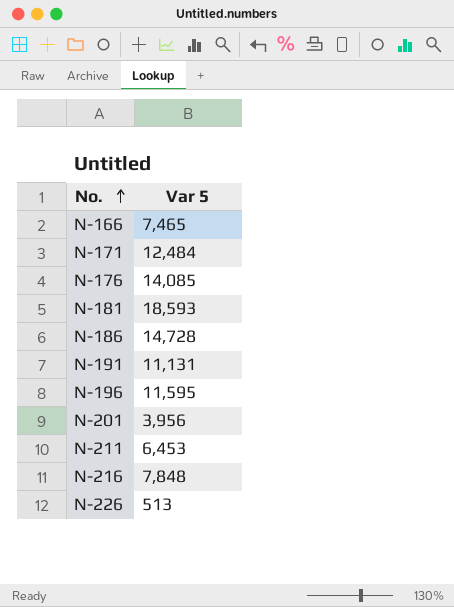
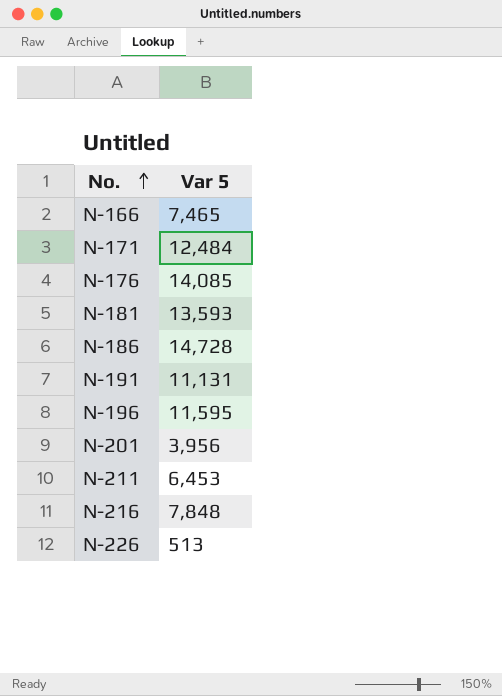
N-181 | Var 5: 18,593 -> 13,593

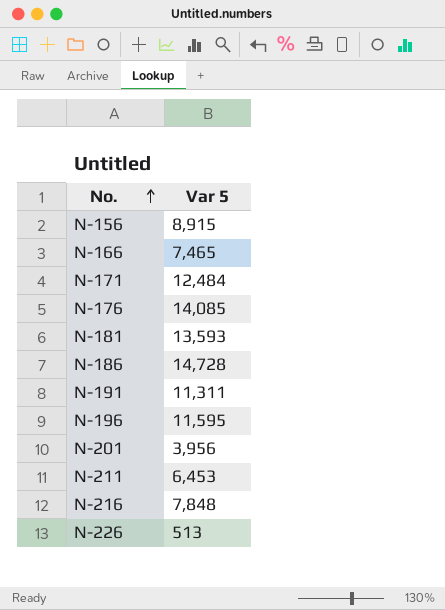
row N-156: none -> 8,915
N-191 | Var 5: 11,131 -> 11,311

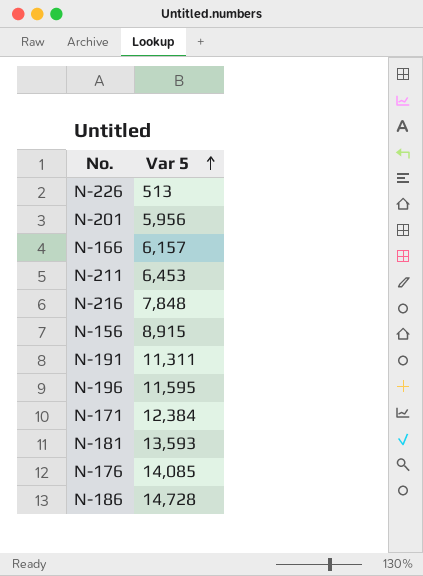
row order: No. ascending -> Var 5 ascending
N-201 | Var 5: 3,956 -> 5,956
N-166 | Var 5: 7,465 -> 6,157
N-171 | Var 5: 12,484 -> 12,384

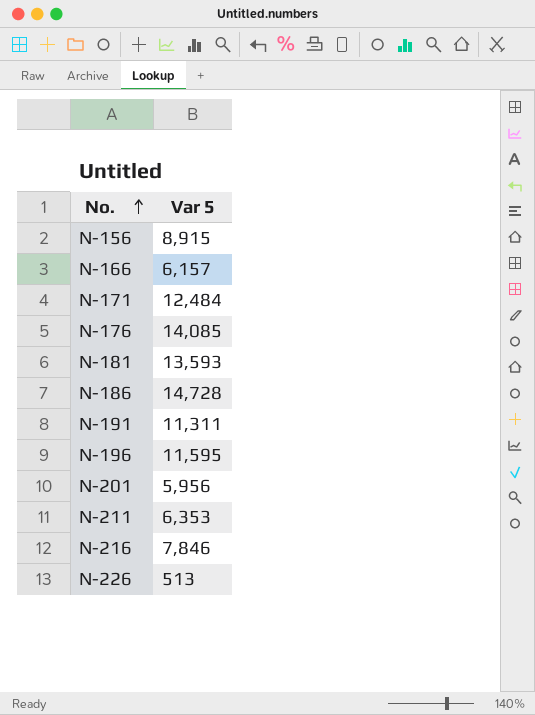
row order: Var 5 ascending -> No. ascending
N-171 | Var 5: 12,384 -> 12,484
N-211 | Var 5: 6,453 -> 6,353
N-216 | Var 5: 7,848 -> 7,846

